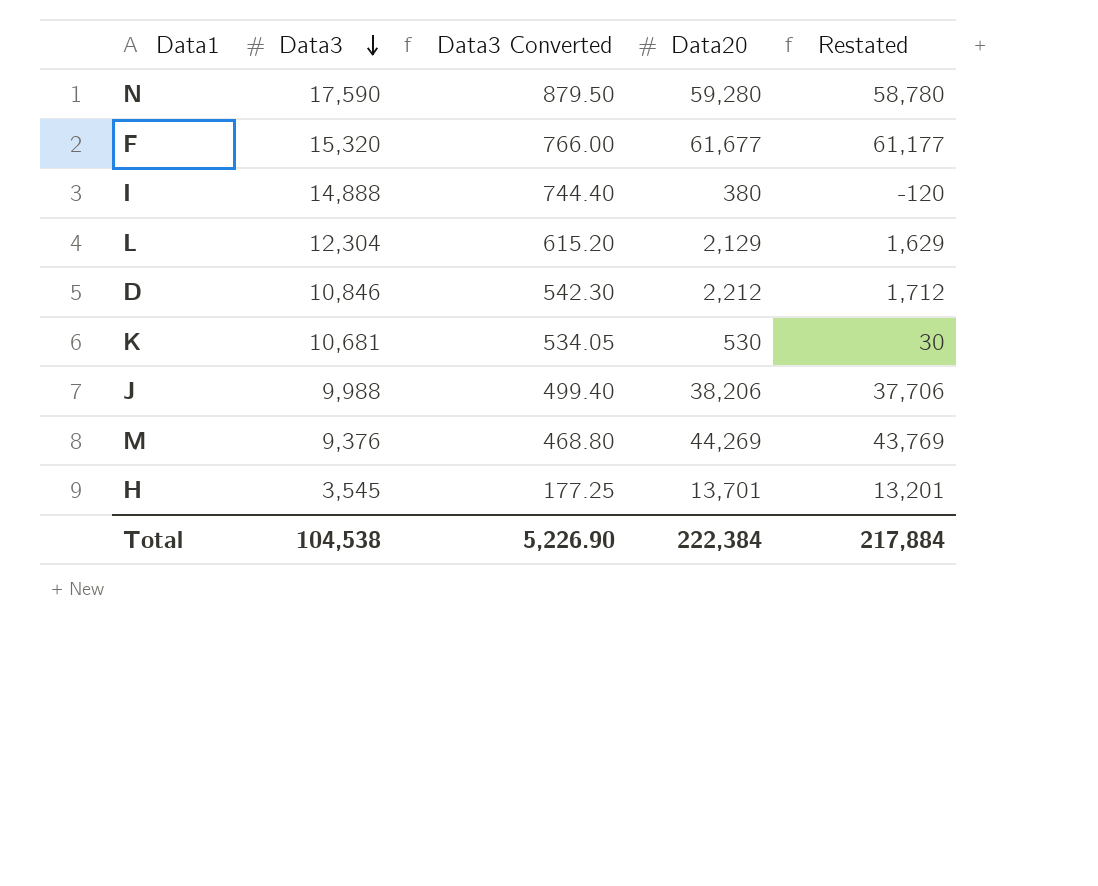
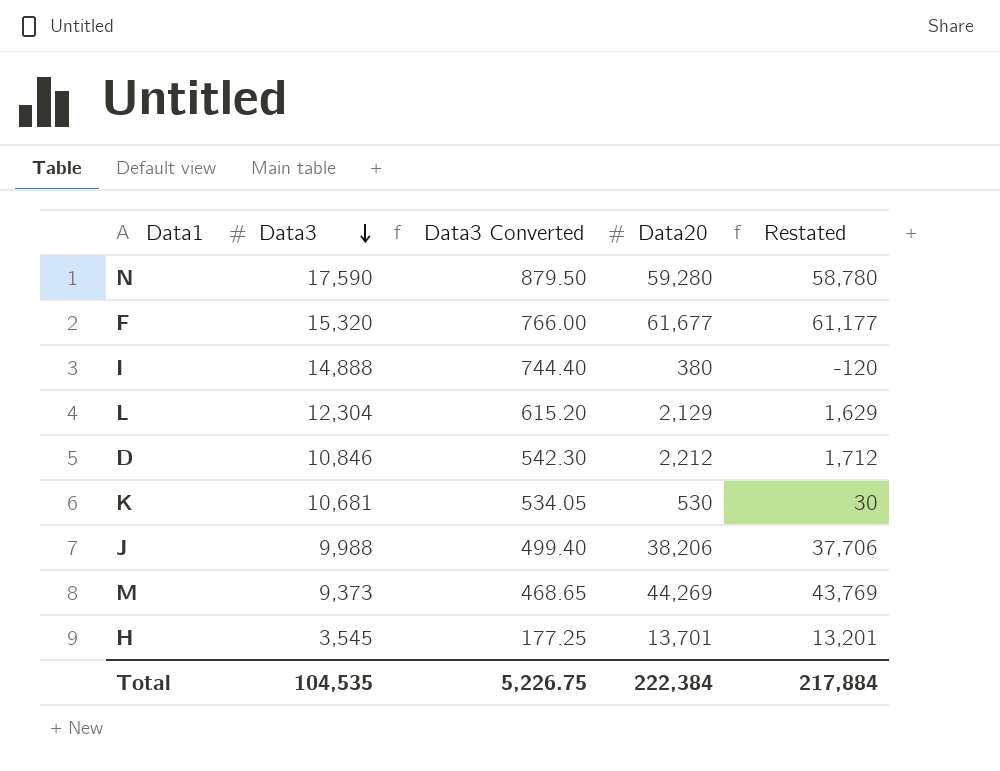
M | Data3: 9,376 -> 9,373
M | Data3 Converted: 468.80 -> 468.65
Total | Data3: 104,538 -> 104,535
Total | Data3 Converted: 5,226.90 -> 5,226.75

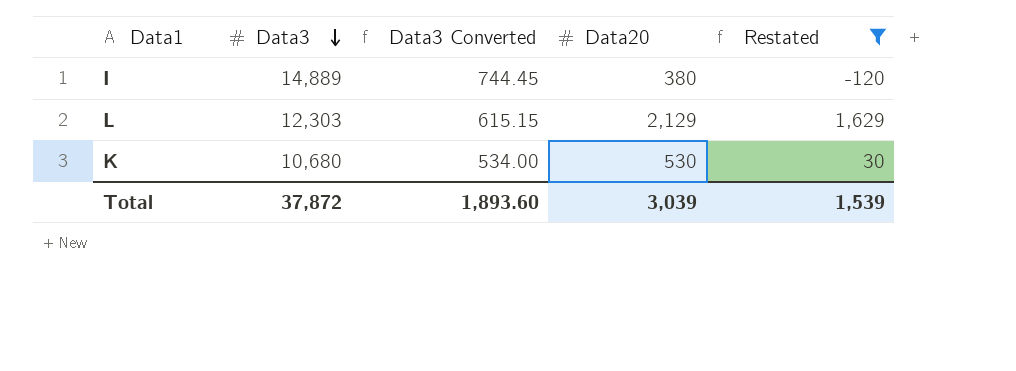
filter: none -> Restated <= 1,629
I | Data3: 14,888 -> 14,889
I | Data3 Converted: 744.40 -> 744.45
L | Data3: 12,304 -> 12,303
L | Data3 Converted: 615.20 -> 615.15
K | Data3: 10,681 -> 10,680
K | Data3 Converted: 534.05 -> 534.00
Total | Data3: 104,535 -> 37,872
Total | Data3 Converted: 5,226.75 -> 1,893.60
Total | Data20: 222,384 -> 3,039
Total | Restated: 217,884 -> 1,539

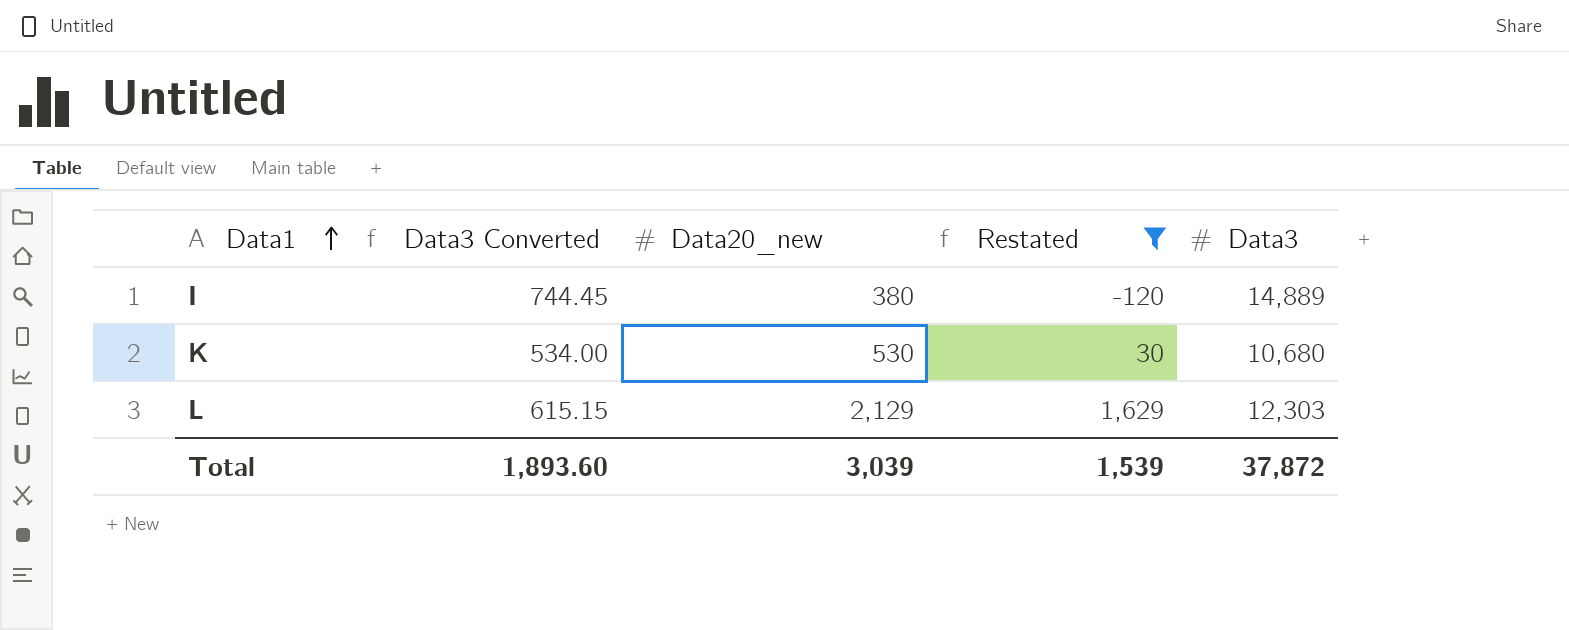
row order: Data3 descending -> Data1 ascending
column name: Data20 -> Data20_new
column Data3 | position: 2 -> 5

